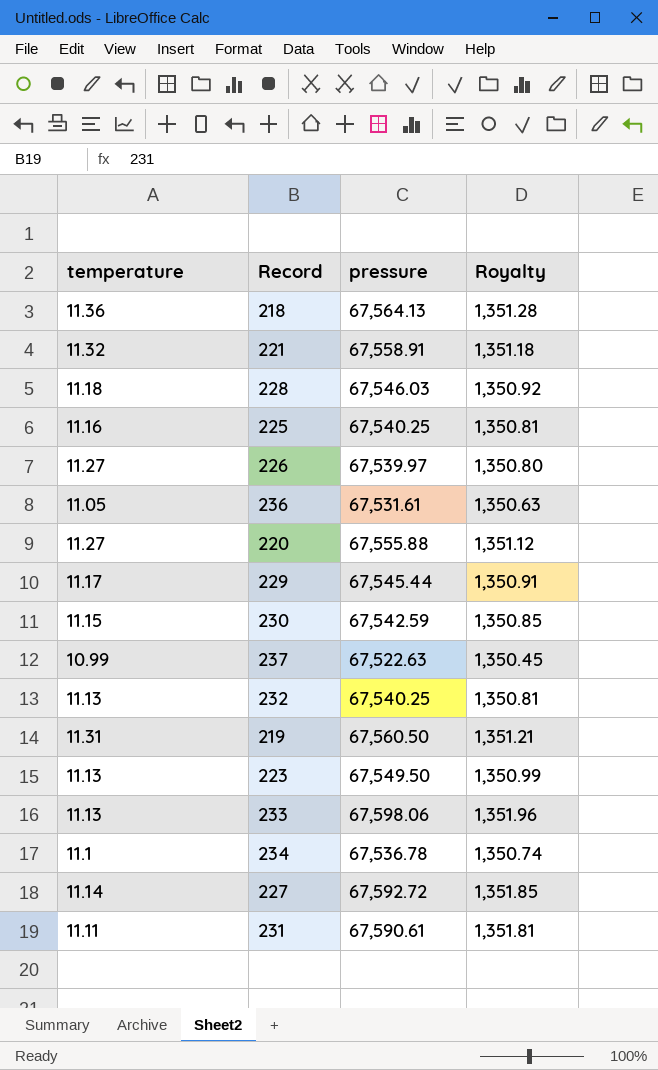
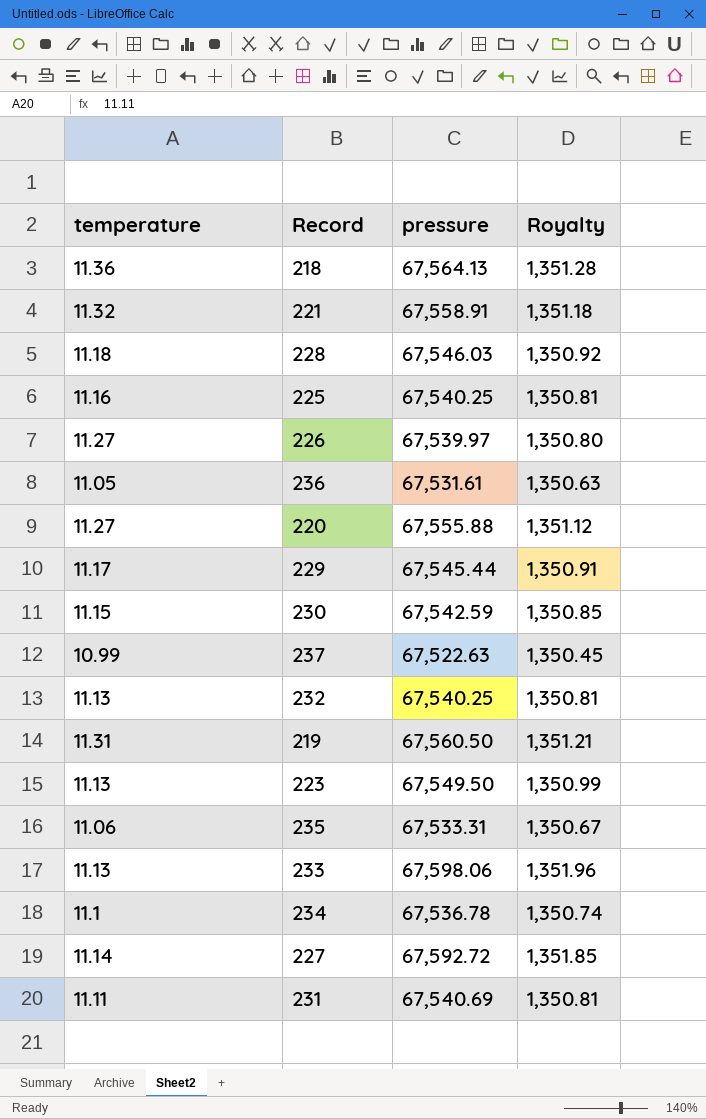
row 235: none -> 11.06 | 67,533.31 | 1,350.67
231 | pressure: 67,590.61 -> 67,540.69
231 | Royalty: 1,351.81 -> 1,350.81

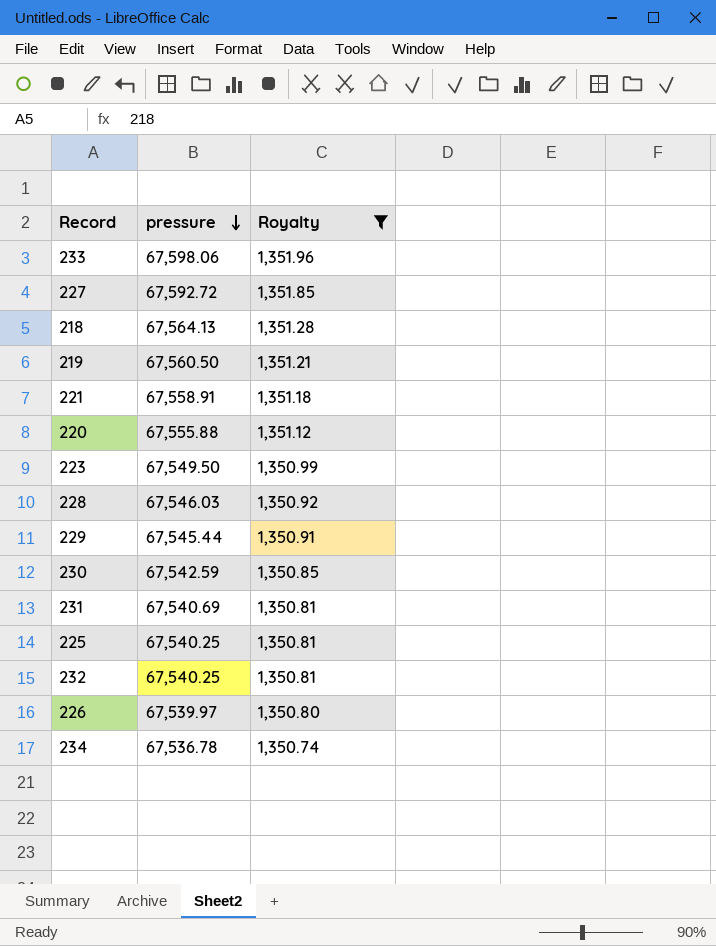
filter: none -> Royalty >= 1,350.74
row order: none -> pressure descending
column temperature | position: 1 -> none

